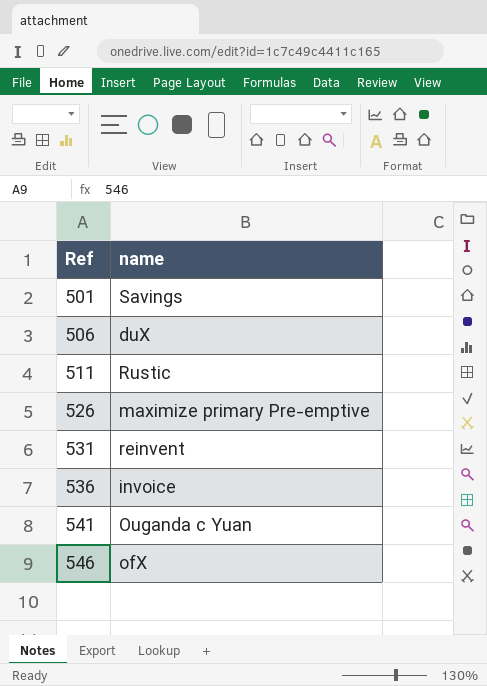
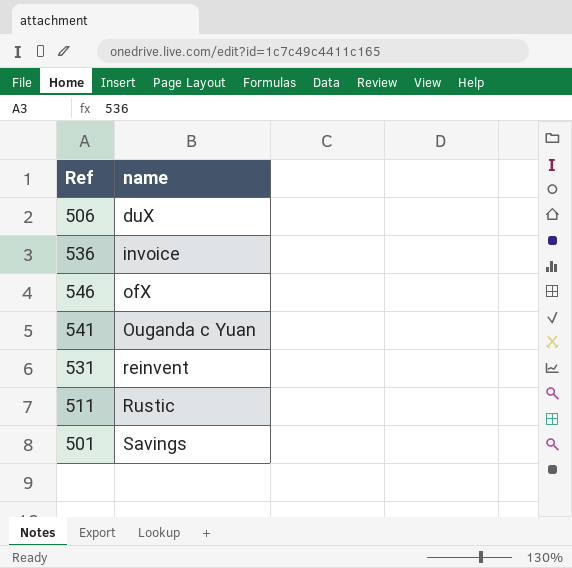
row order: Ref ascending -> name ascending
row 526: maximize primary Pre-emptive -> none

